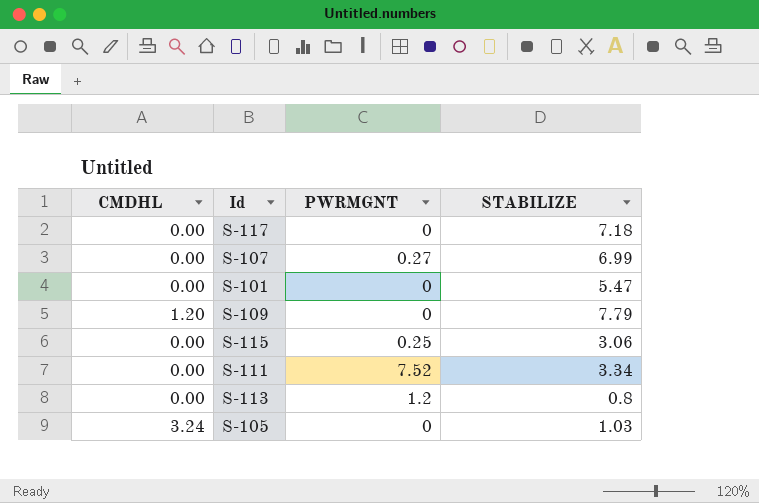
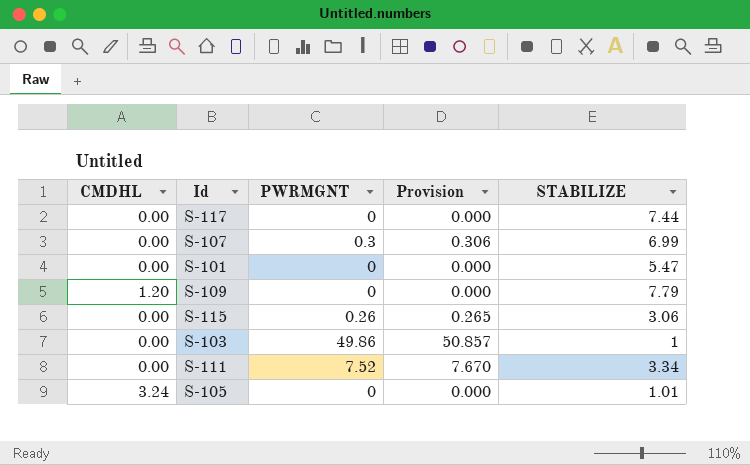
column Provision | formula: none -> [PWRMGNT] * 1.02
row S-113: 0.00 | 1.2 | 0.8 -> none
S-117 | STABILIZE: 7.18 -> 7.44
S-107 | PWRMGNT: 0.27 -> 0.3
S-115 | PWRMGNT: 0.25 -> 0.26
row S-103: none -> 0.00 | 49.86 | 50.857 | 1
S-105 | STABILIZE: 1.03 -> 1.01

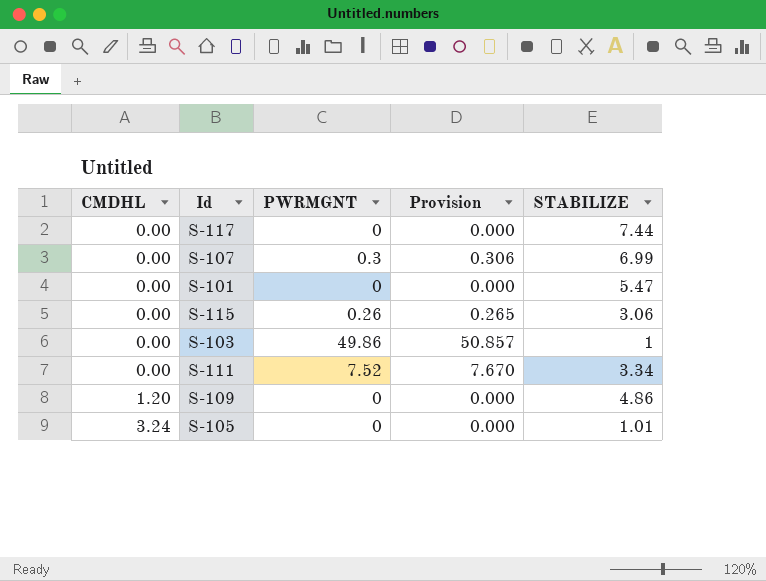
row order: none -> CMDHL ascending
S-109 | STABILIZE: 7.79 -> 4.86

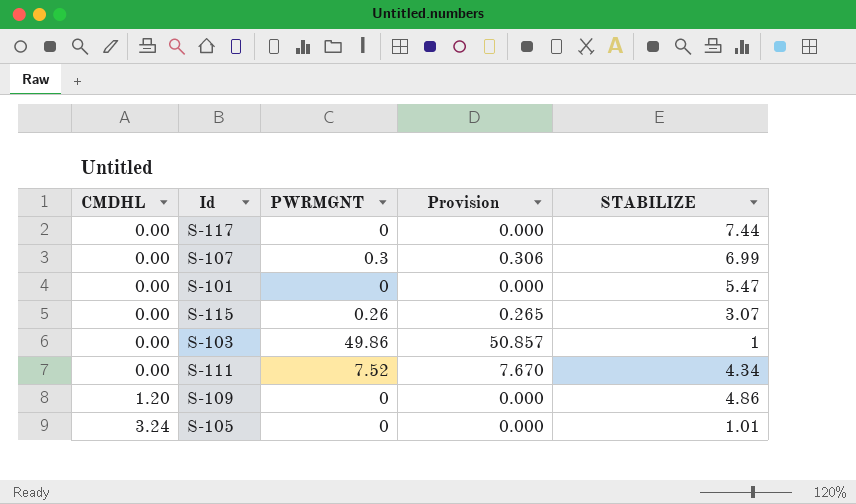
S-115 | STABILIZE: 3.06 -> 3.07
S-111 | STABILIZE: 3.34 -> 4.34

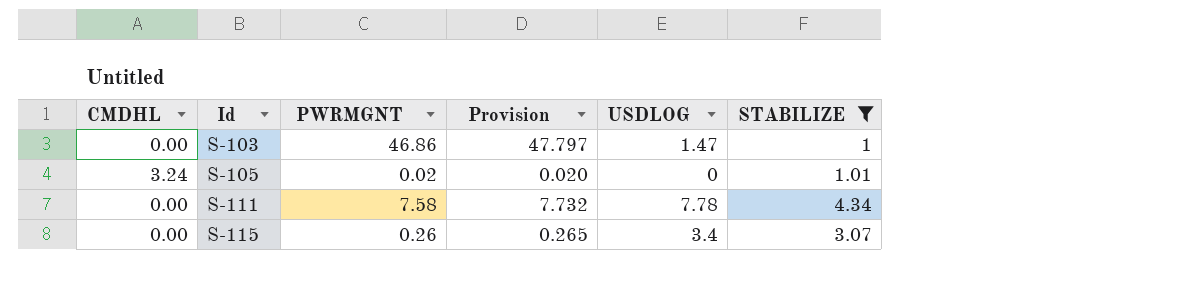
filter: none -> STABILIZE <= 4.34
row order: CMDHL ascending -> Id ascending
column USDLOG | position: none -> 5
S-103 | PWRMGNT: 49.86 -> 46.86
S-103 | Provision: 50.857 -> 47.797
S-105 | PWRMGNT: 0 -> 0.02
S-105 | Provision: 0.000 -> 0.020
S-111 | PWRMGNT: 7.52 -> 7.58
S-111 | Provision: 7.670 -> 7.732

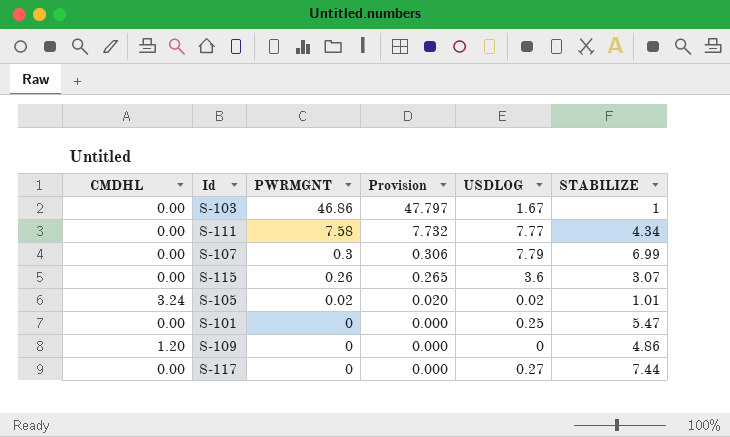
filter: STABILIZE <= 4.34 -> none
row order: Id ascending -> PWRMGNT descending
S-103 | USDLOG: 1.47 -> 1.67
S-111 | USDLOG: 7.78 -> 7.77
S-115 | USDLOG: 3.4 -> 3.6
S-105 | USDLOG: 0 -> 0.02

